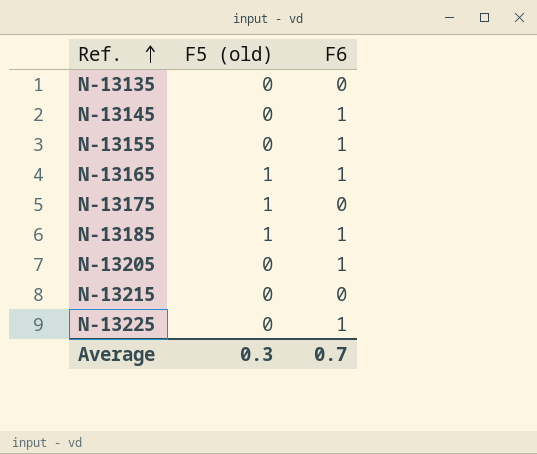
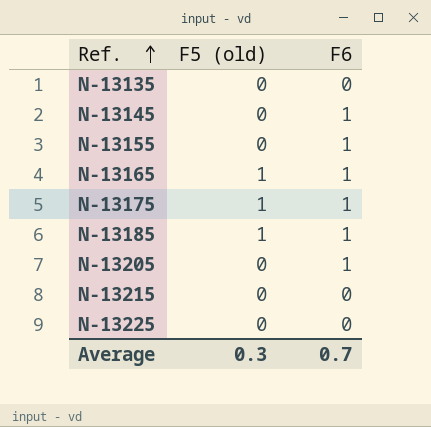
N-13175 | F6: 0 -> 1
N-13225 | F6: 1 -> 0

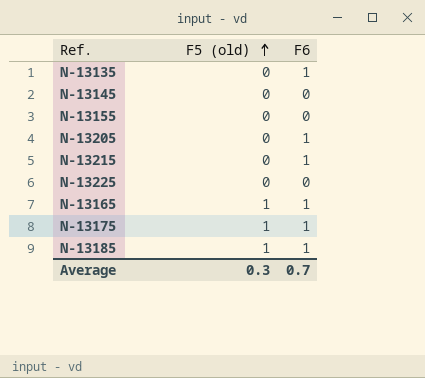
row order: Ref. ascending -> F5 (old) ascending
N-13135 | F6: 0 -> 1
N-13145 | F6: 1 -> 0
N-13155 | F6: 1 -> 0
N-13215 | F6: 0 -> 1

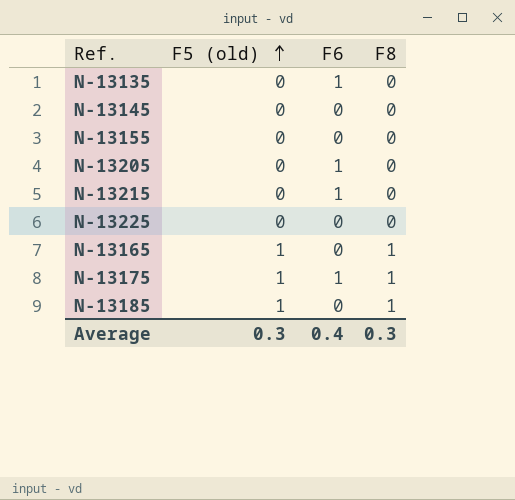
column F8 | position: none -> 4
N-13165 | F6: 1 -> 0
N-13185 | F6: 1 -> 0
Average | F6: 0.7 -> 0.4

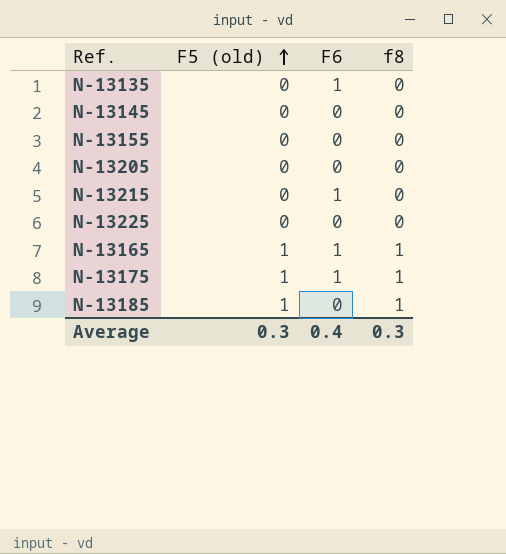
column name: F8 -> f8
N-13205 | F6: 1 -> 0
N-13165 | F6: 0 -> 1

